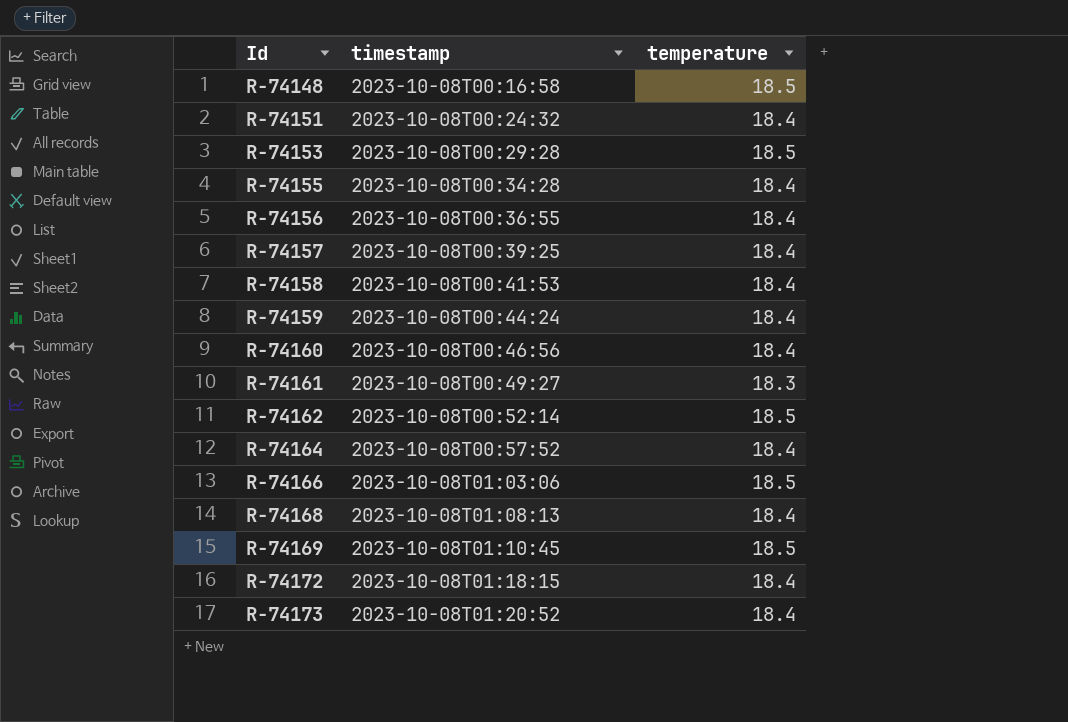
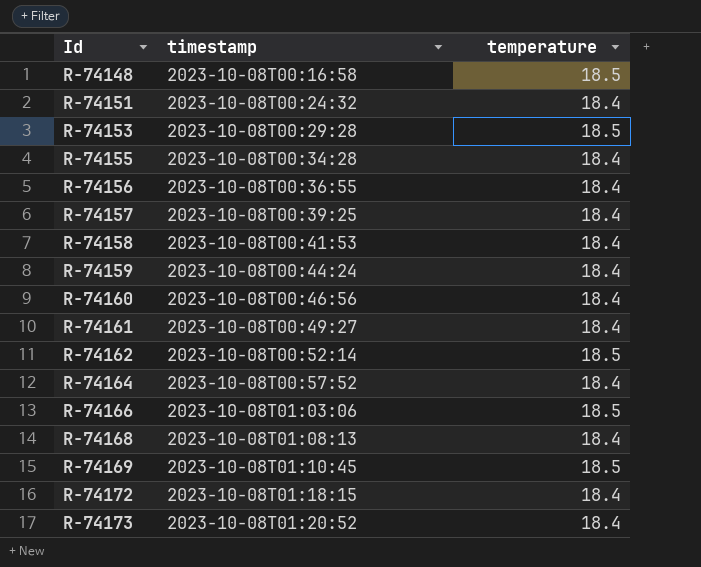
R-74161 | temperature: 18.3 -> 18.4

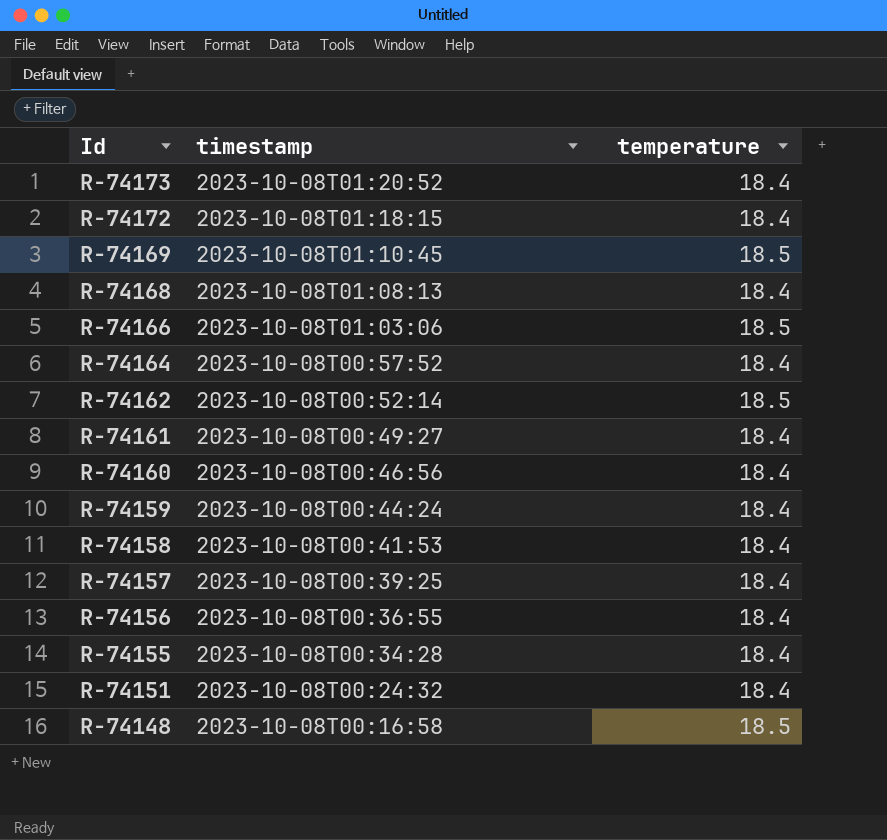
row order: Id ascending -> Id descending
row R-74153: 2023-10-08T00:29:28 | 18.5 -> none

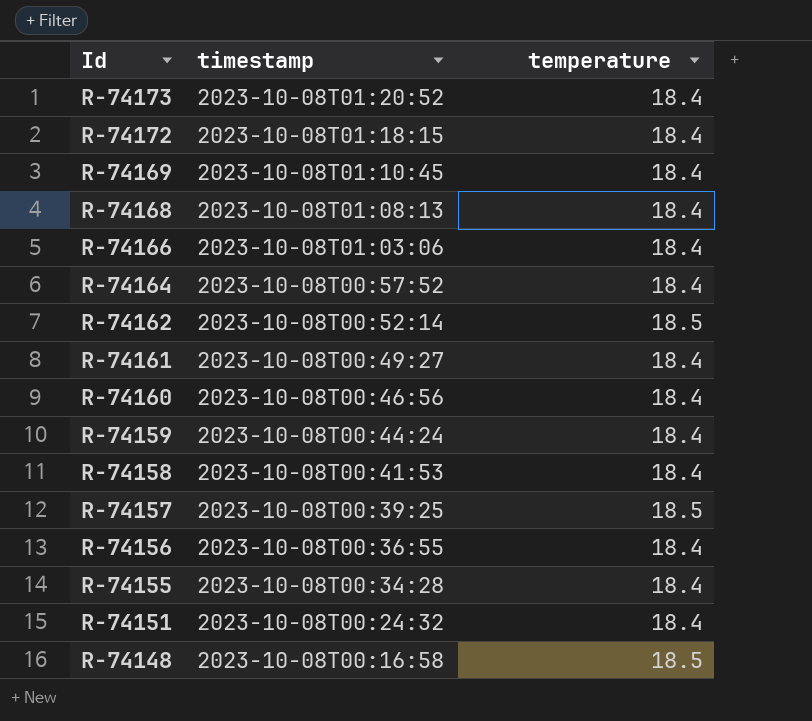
R-74169 | temperature: 18.5 -> 18.4
R-74166 | temperature: 18.5 -> 18.4
R-74157 | temperature: 18.4 -> 18.5

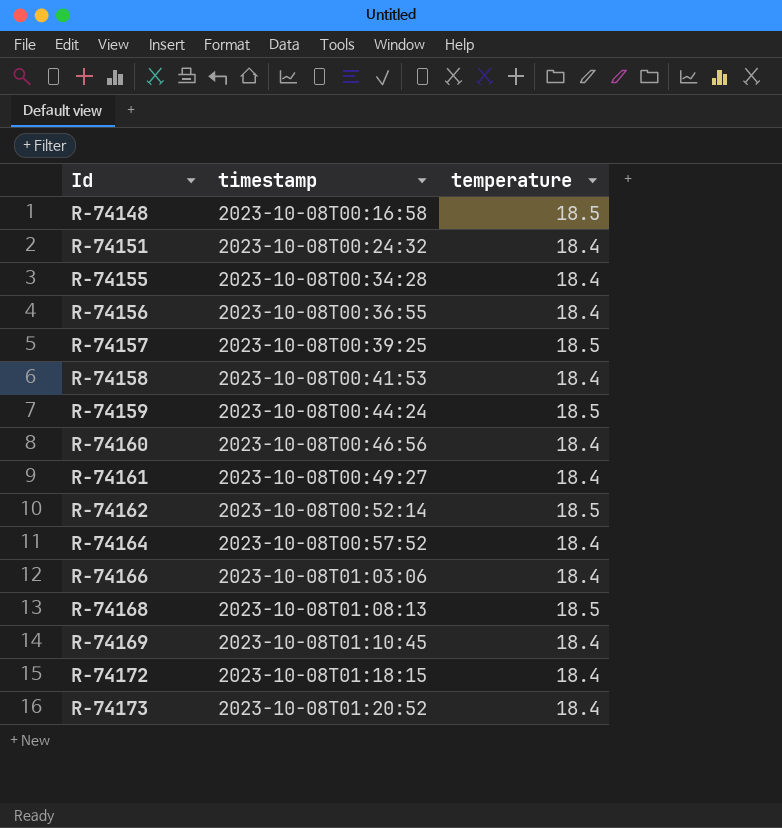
row order: Id descending -> Id ascending
R-74159 | temperature: 18.4 -> 18.5
R-74168 | temperature: 18.4 -> 18.5

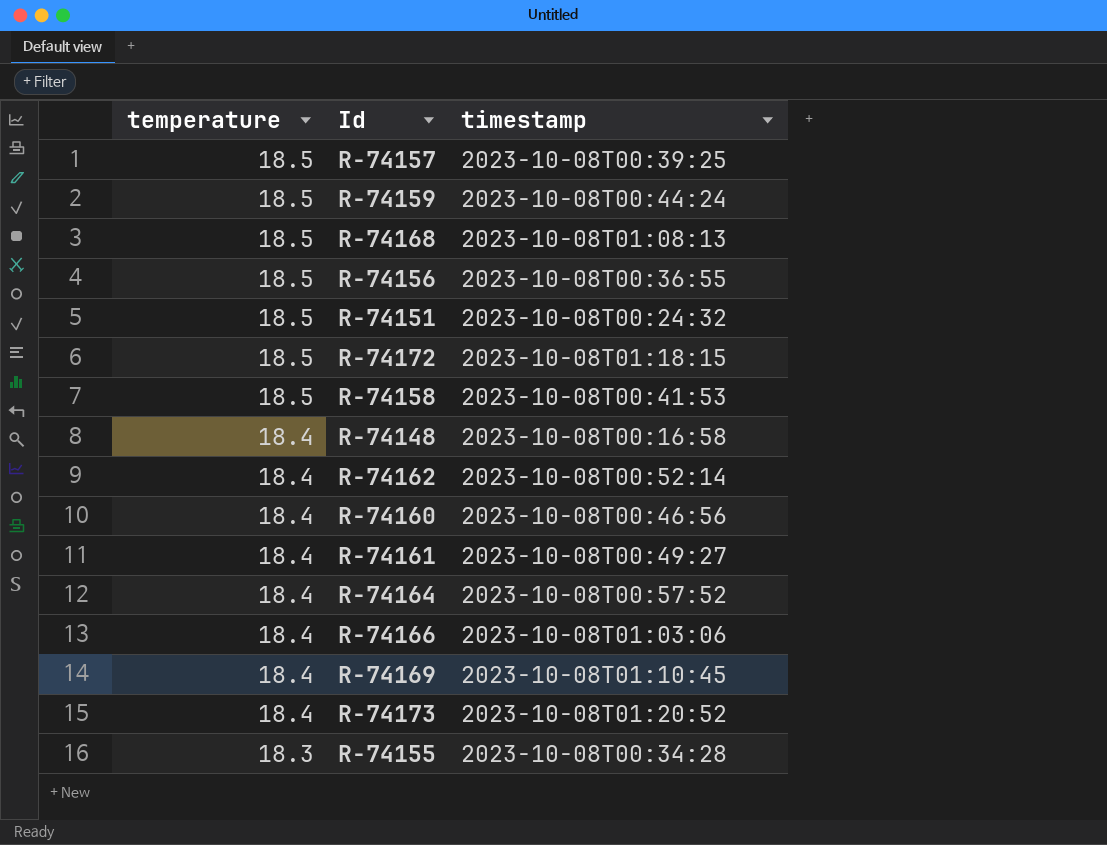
row order: Id ascending -> temperature descending
column temperature | position: 3 -> 1
R-74156 | temperature: 18.4 -> 18.5
R-74151 | temperature: 18.4 -> 18.5
R-74172 | temperature: 18.4 -> 18.5
R-74158 | temperature: 18.4 -> 18.5
R-74148 | temperature: 18.5 -> 18.4
R-74162 | temperature: 18.5 -> 18.4
R-74155 | temperature: 18.4 -> 18.3

